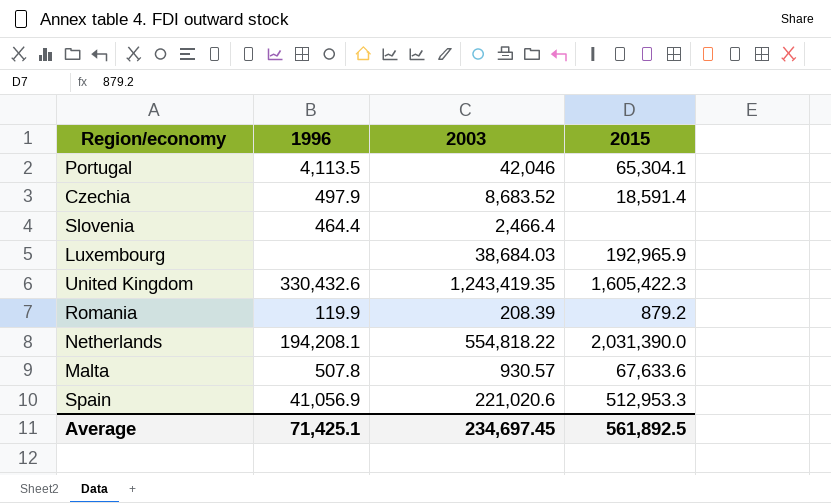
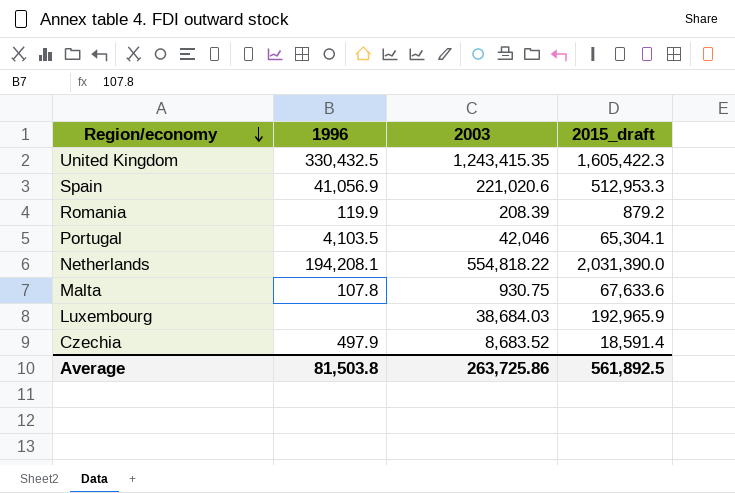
row order: none -> Region/economy descending
column name: 2015 -> 2015_draft
row Slovenia: 464.4 | 2,466.4 | none -> none
United Kingdom | 1996: 330,432.6 -> 330,432.5
United Kingdom | 2003: 1,243,419.35 -> 1,243,415.35
Portugal | 1996: 4,113.5 -> 4,103.5
Malta | 1996: 507.8 -> 107.8
Malta | 2003: 930.57 -> 930.75
Average | 1996: 71,425.1 -> 81,503.8
Average | 2003: 234,697.45 -> 263,725.86

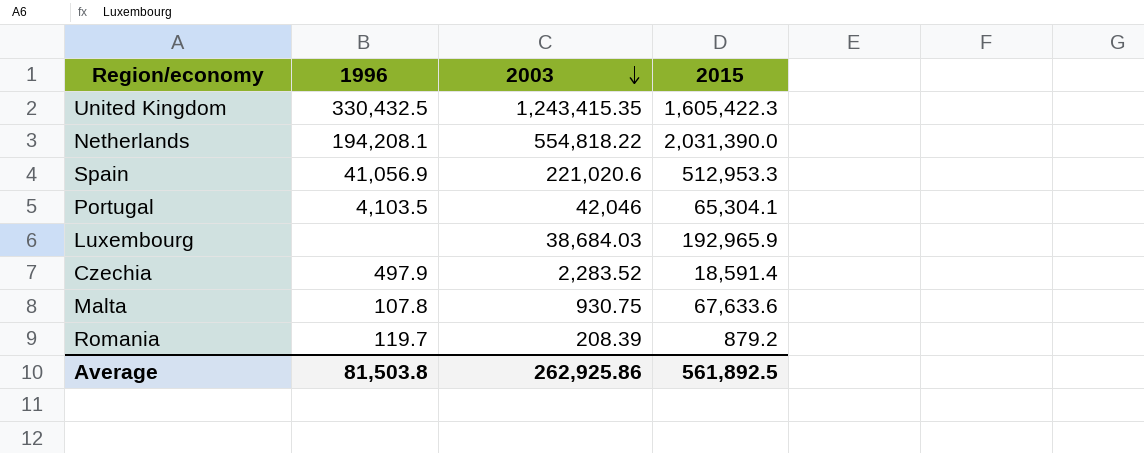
row order: Region/economy descending -> 2003 descending
column name: 2015_draft -> 2015
Czechia | 2003: 8,683.52 -> 2,283.52
Romania | 1996: 119.9 -> 119.7
Average | 2003: 263,725.86 -> 262,925.86

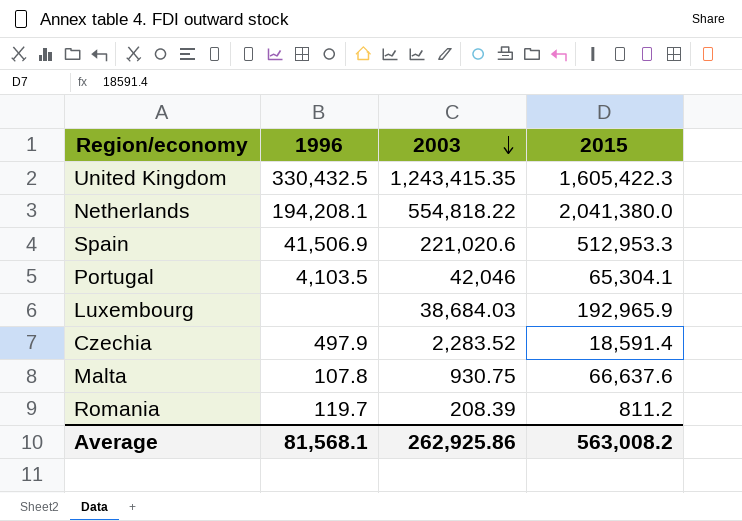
Netherlands | 2015: 2,031,390.0 -> 2,041,380.0
Spain | 1996: 41,056.9 -> 41,506.9
Malta | 2015: 67,633.6 -> 66,637.6
Romania | 2015: 879.2 -> 811.2
Average | 1996: 81,503.8 -> 81,568.1
Average | 2015: 561,892.5 -> 563,008.2

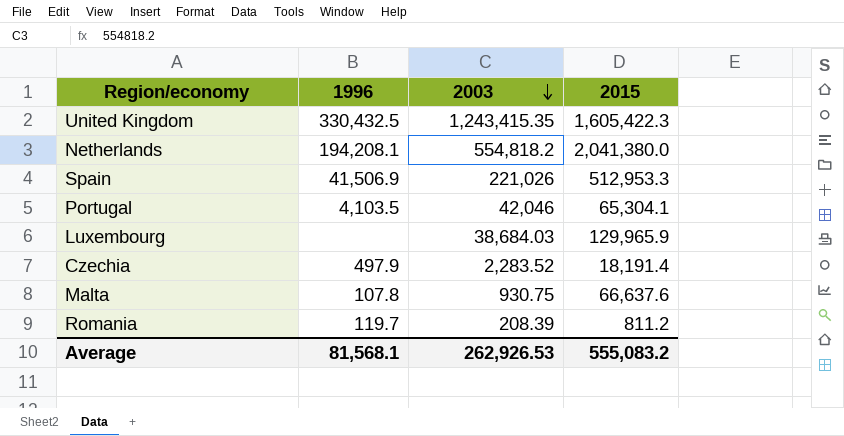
Netherlands | 2003: 554,818.22 -> 554,818.2
Spain | 2003: 221,020.6 -> 221,026
Luxembourg | 2015: 192,965.9 -> 129,965.9
Czechia | 2015: 18,591.4 -> 18,191.4
Average | 2003: 262,925.86 -> 262,926.53
Average | 2015: 563,008.2 -> 555,083.2

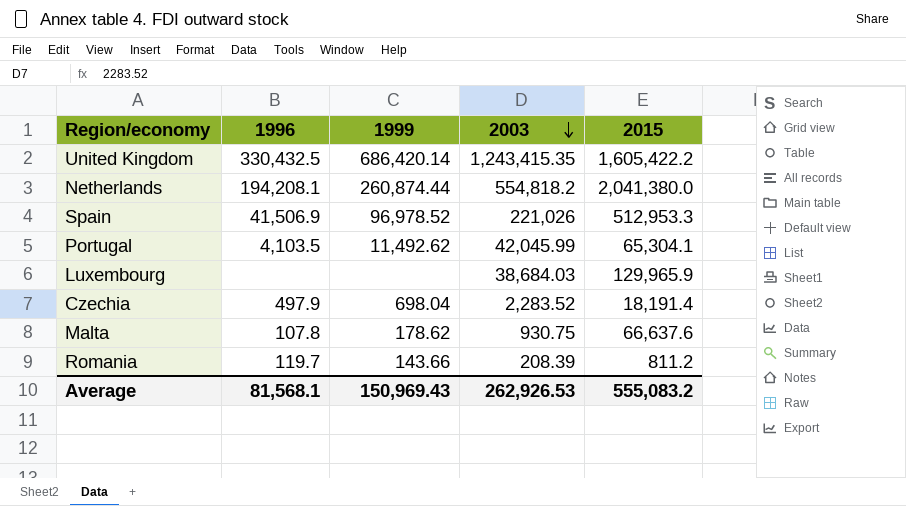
column 1999 | position: none -> 3
United Kingdom | 2015: 1,605,422.3 -> 1,605,422.2
Portugal | 2003: 42,046 -> 42,045.99

